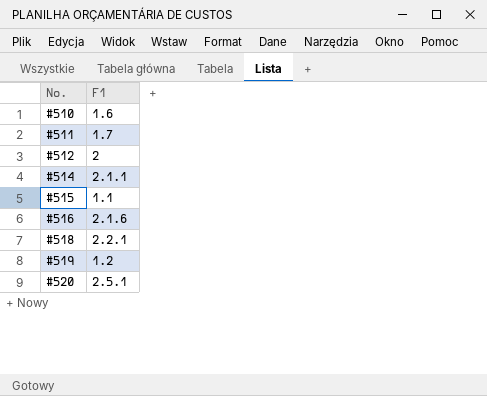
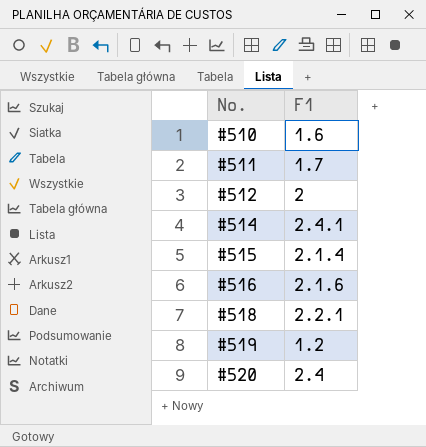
#514 | F1: 2.1.1 -> 2.4.1
#515 | F1: 1.1 -> 2.1.4
#520 | F1: 2.5.1 -> 2.4

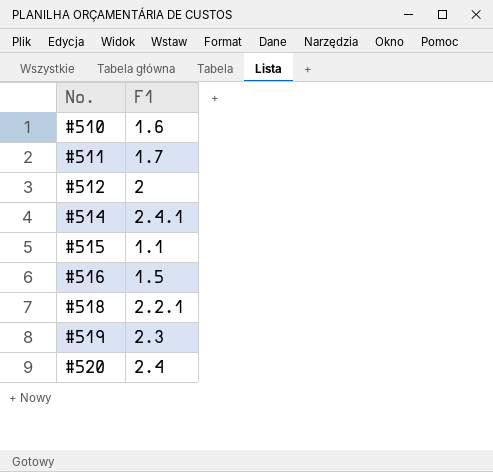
#515 | F1: 2.1.4 -> 1.1
#516 | F1: 2.1.6 -> 1.5
#519 | F1: 1.2 -> 2.3

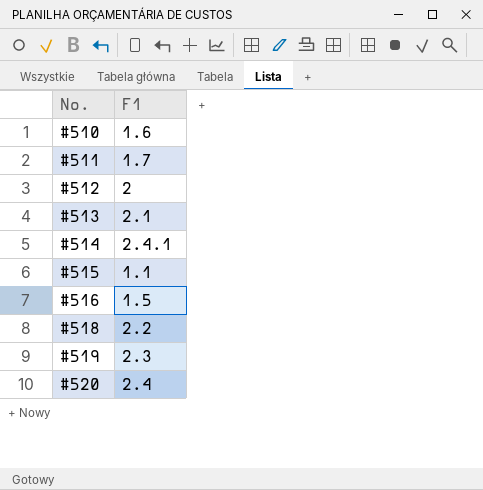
row #513: none -> 2.1
#518 | F1: 2.2.1 -> 2.2

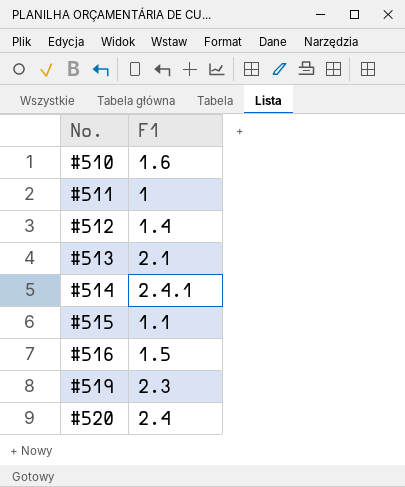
row #518: 2.2 -> none
#511 | F1: 1.7 -> 1
#512 | F1: 2 -> 1.4

